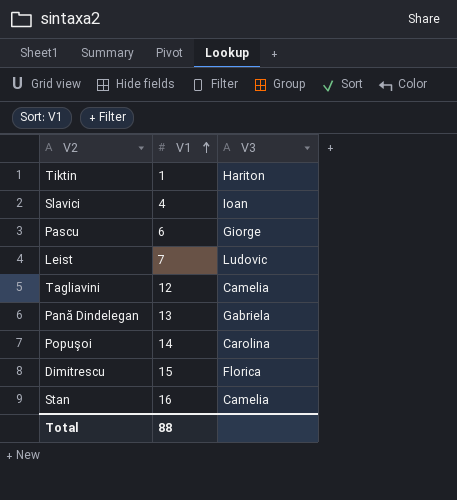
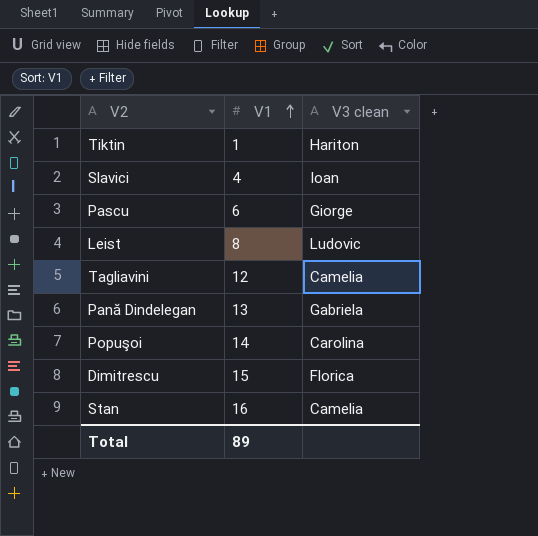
column name: V3 -> V3 clean
Leist | V1: 7 -> 8
Total | V1: 88 -> 89

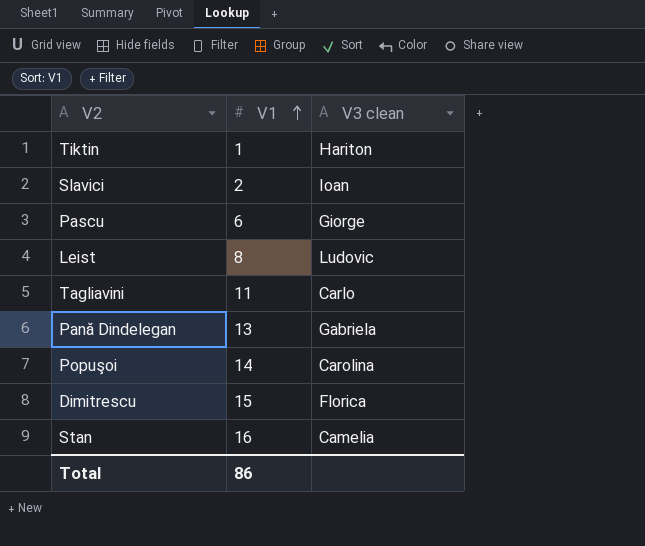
Slavici | V1: 4 -> 2
Tagliavini | V1: 12 -> 11
Tagliavini | V3 clean: Camelia -> Carlo
Total | V1: 89 -> 86

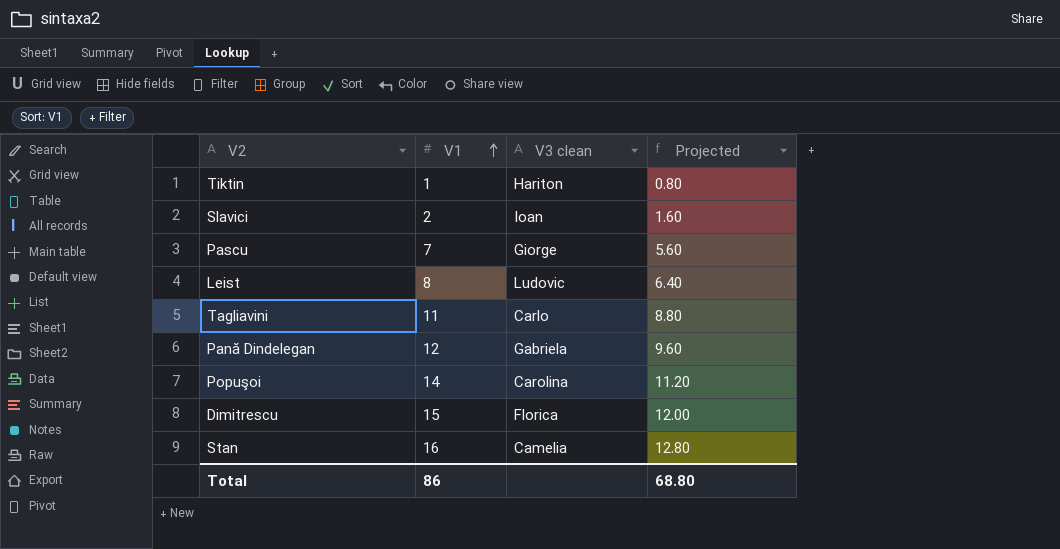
column Projected | formula: none -> [V1] * 0.8
Pascu | V1: 6 -> 7
Pană Dindelegan | V1: 13 -> 12

